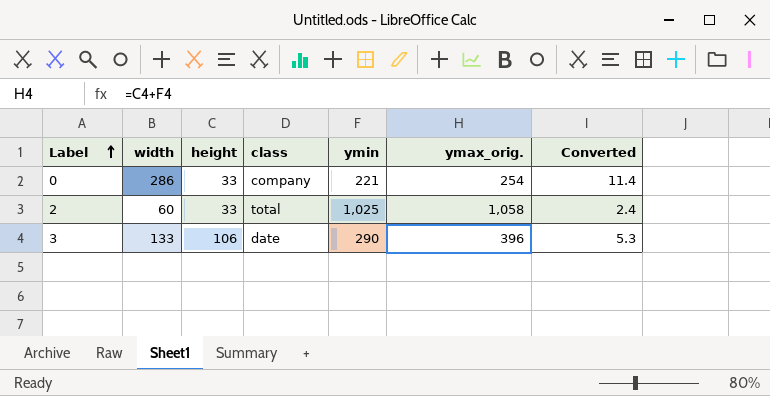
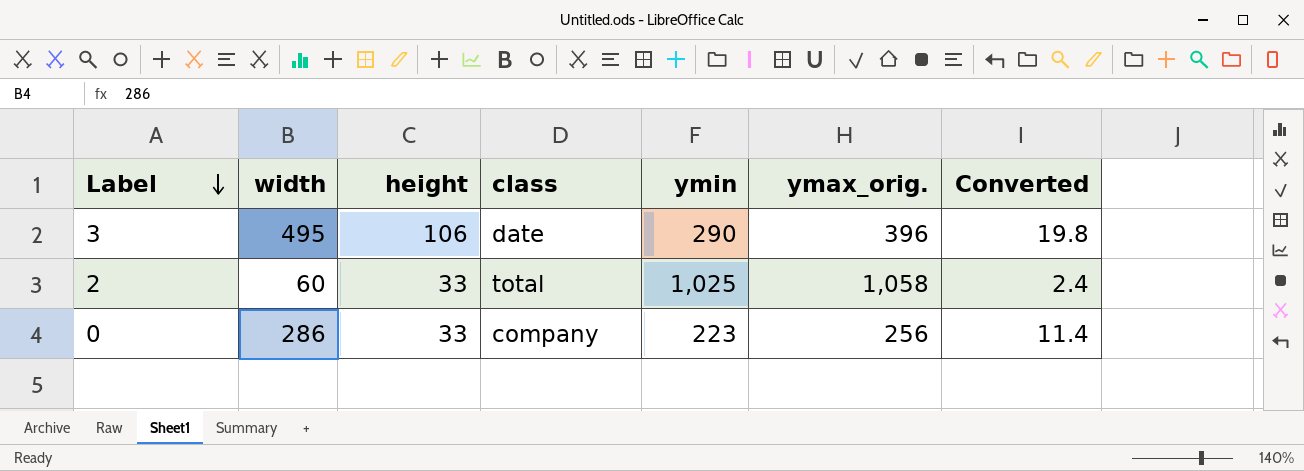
row order: Label ascending -> Label descending
3 | width: 133 -> 495
3 | Converted: 5.3 -> 19.8
0 | ymin: 221 -> 223
0 | ymax_orig.: 254 -> 256

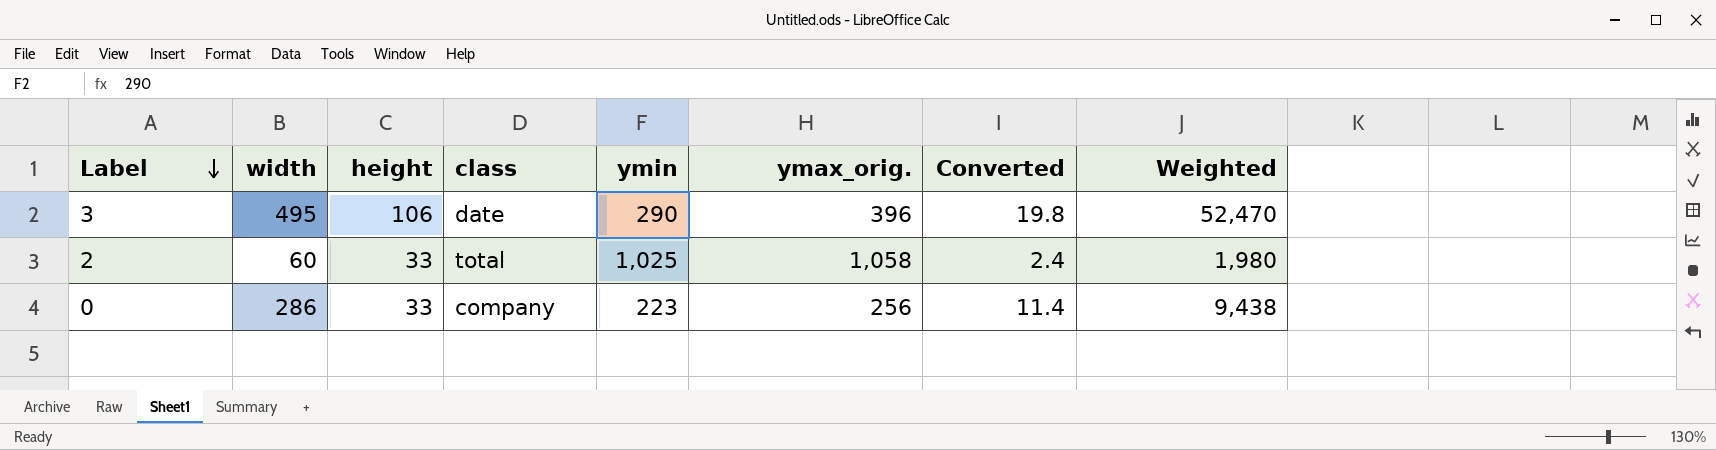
column Weighted | formula: none -> [width] * [height]

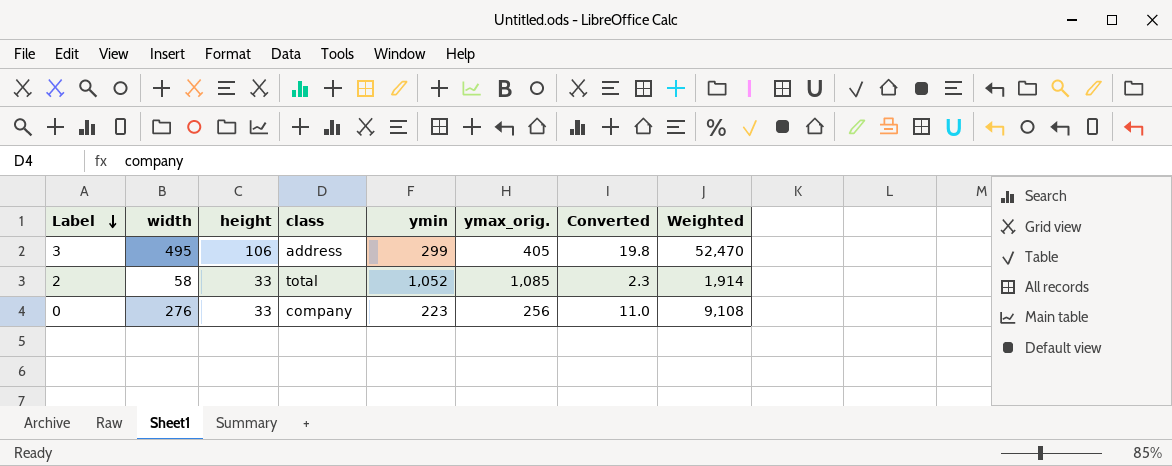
3 | class: date -> address
3 | ymin: 290 -> 299
3 | ymax_orig.: 396 -> 405
2 | width: 60 -> 58
2 | ymin: 1,025 -> 1,052
2 | ymax_orig.: 1,058 -> 1,085
2 | Converted: 2.4 -> 2.3
2 | Weighted: 1,980 -> 1,914
0 | width: 286 -> 276
0 | Converted: 11.4 -> 11.0
0 | Weighted: 9,438 -> 9,108

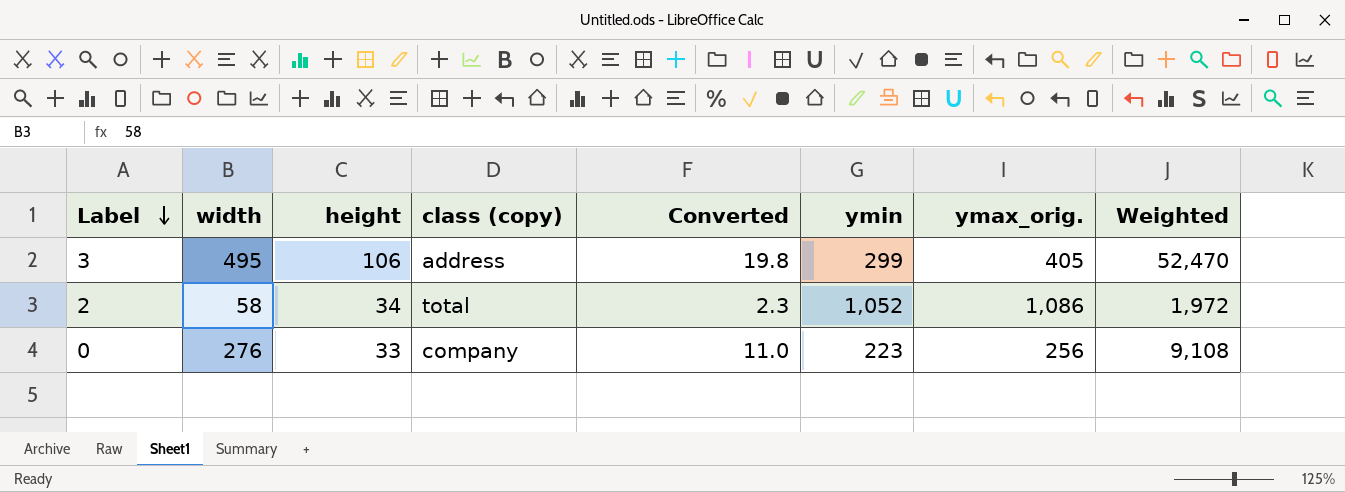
column name: class -> class (copy)
column Converted | position: 7 -> 5
2 | height: 33 -> 34
2 | ymax_orig.: 1,085 -> 1,086
2 | Weighted: 1,914 -> 1,972

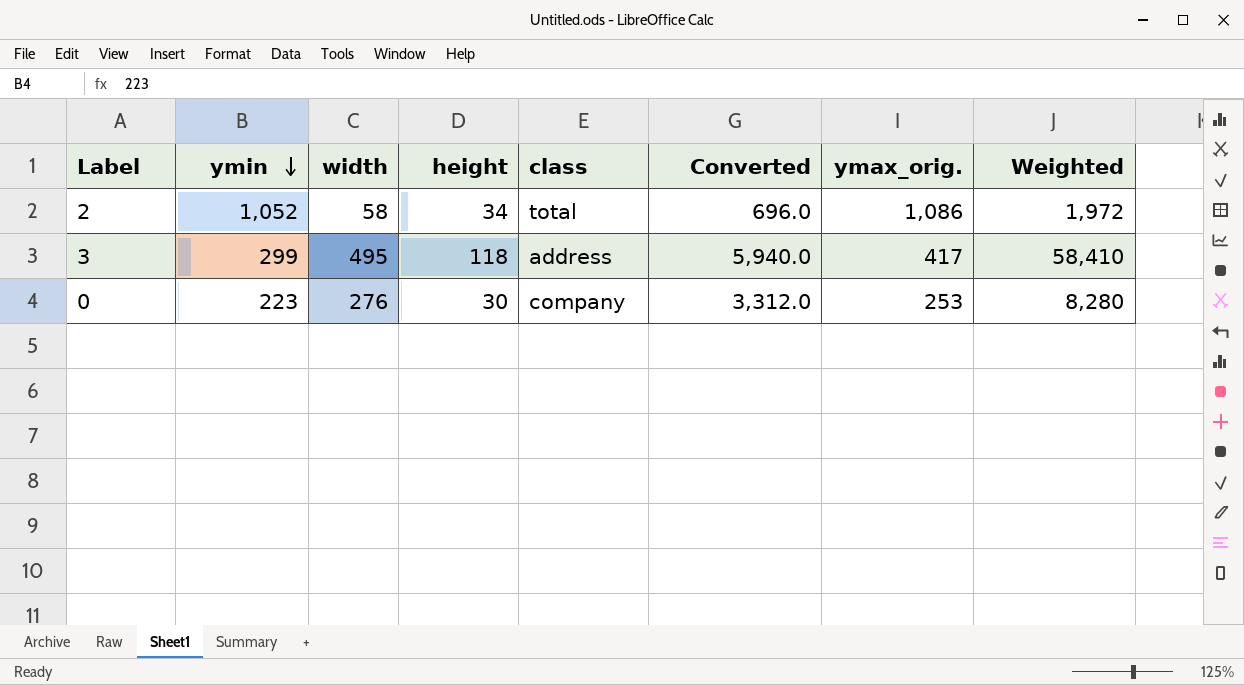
row order: Label descending -> ymin descending
column ymin | position: 6 -> 2
column name: class (copy) -> class
column Converted | formula: [width] * 0.04 -> [width] * 12
3 | height: 106 -> 118
3 | ymax_orig.: 405 -> 417
3 | Weighted: 52,470 -> 58,410
0 | height: 33 -> 30
0 | ymax_orig.: 256 -> 253
0 | Weighted: 9,108 -> 8,280

